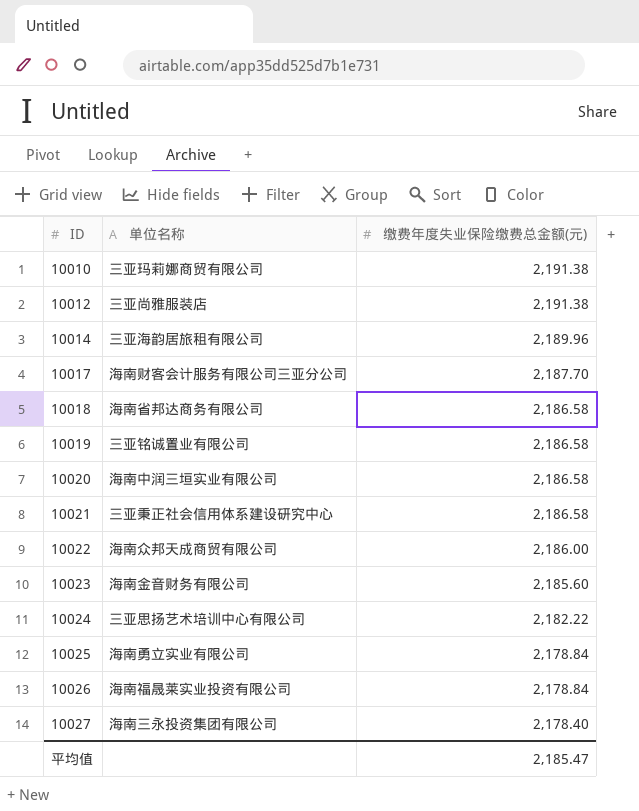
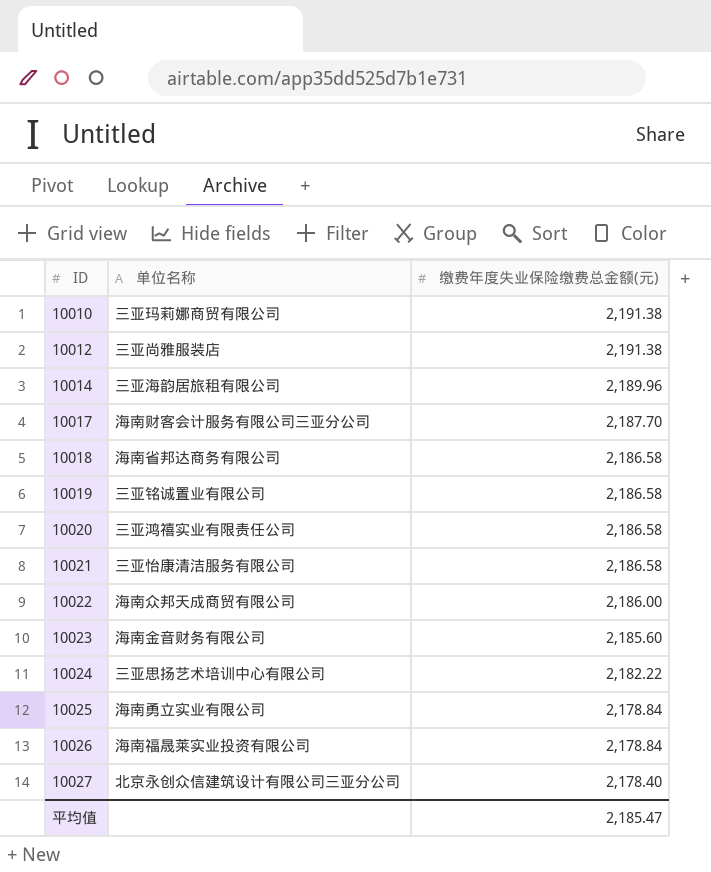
10020 | 单位名称: 海南中润三垣实业有限公司 -> 三亚鸿禧实业有限责任公司
10021 | 单位名称: 三亚秉正社会信用体系建设研究中心 -> 三亚怡康清洁服务有限公司
10027 | 单位名称: 海南三永投资集团有限公司 -> 北京永创众信建筑设计有限公司三亚分公司

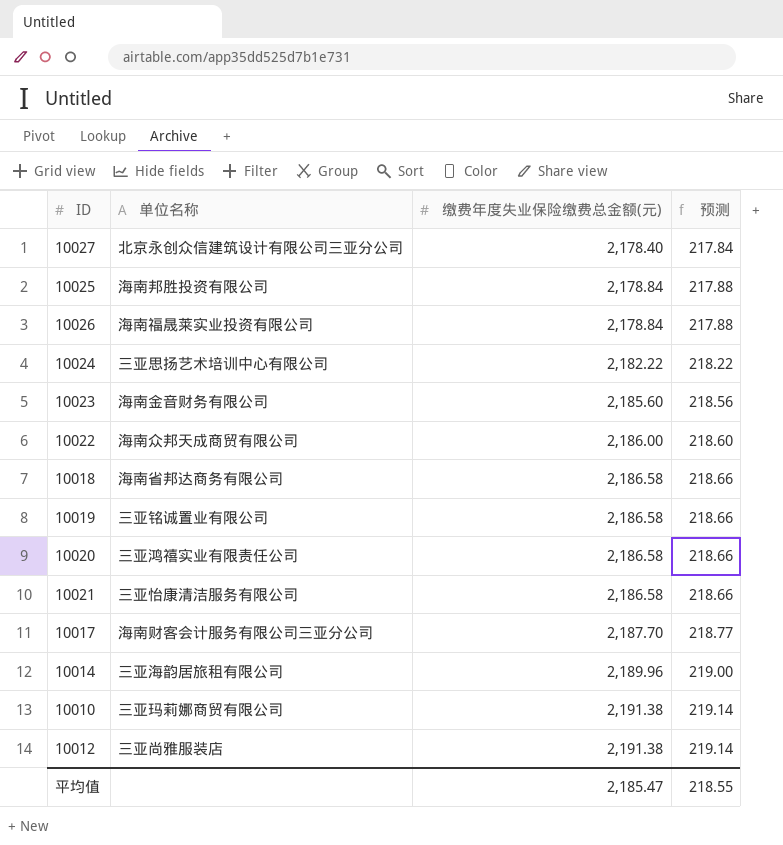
row order: ID ascending -> 缴费年度失业保险缴费总金额(元) ascending
column 预测 | formula: none -> [缴费年度失业保险缴费总金额(元)] * 0.1
10025 | 单位名称: 海南勇立实业有限公司 -> 海南邦胜投资有限公司

